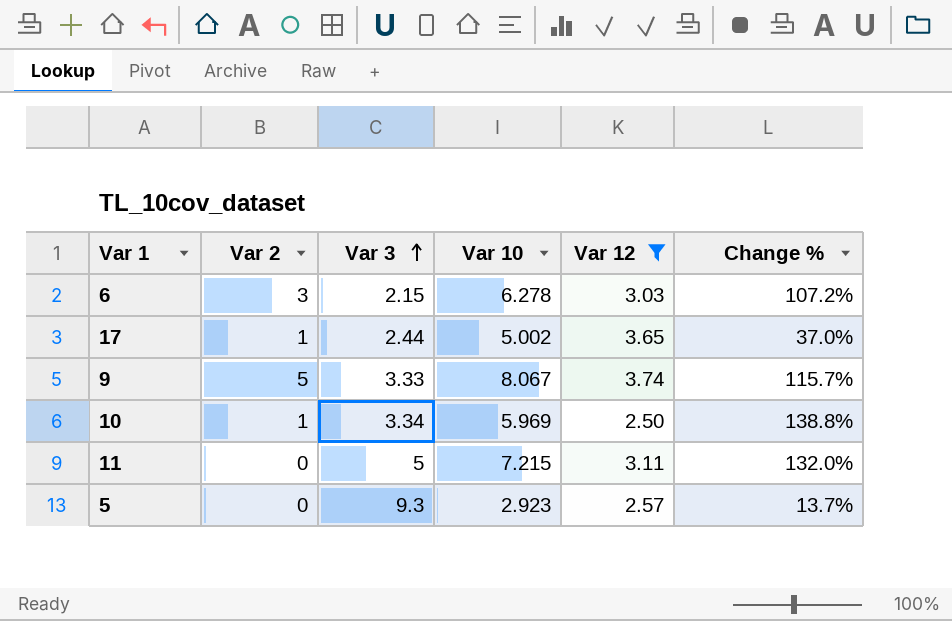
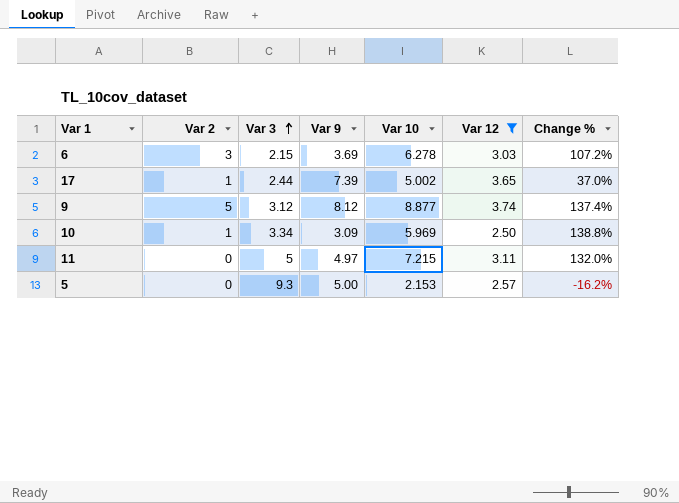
column Var 9 | position: none -> 4
9 | Var 3: 3.33 -> 3.12
9 | Var 10: 8.067 -> 8.877
9 | Change %: 115.7% -> 137.4%
5 | Var 10: 2.923 -> 2.153
5 | Change %: 13.7% -> -16.2%

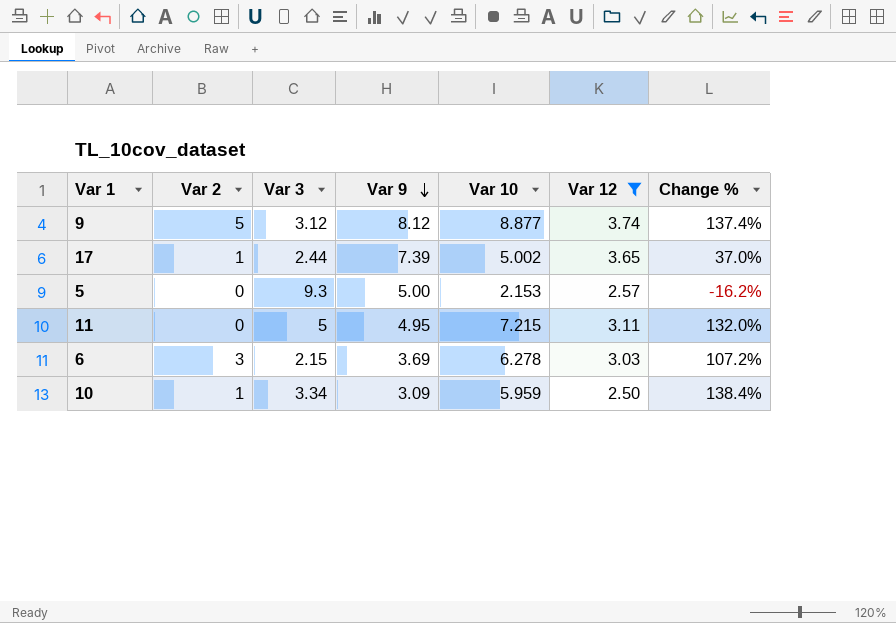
row order: Var 3 ascending -> Var 9 descending
11 | Var 9: 4.97 -> 4.95
10 | Var 10: 5.969 -> 5.959
10 | Change %: 138.8% -> 138.4%

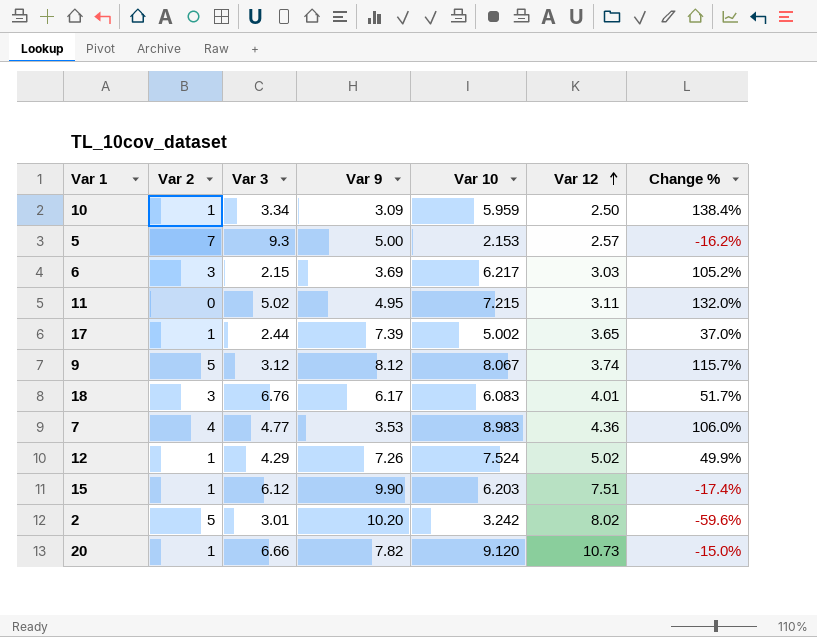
filter: Var 12 <= 3.74 -> none
row order: Var 9 descending -> Var 12 ascending
5 | Var 2: 0 -> 7
6 | Var 10: 6.278 -> 6.217
6 | Change %: 107.2% -> 105.2%
11 | Var 3: 5 -> 5.02
9 | Var 10: 8.877 -> 8.067
9 | Change %: 137.4% -> 115.7%

